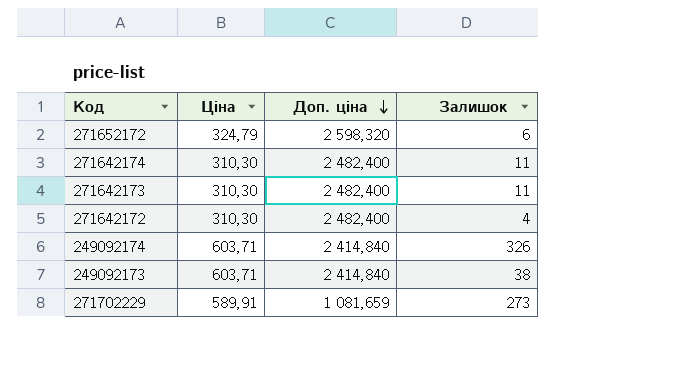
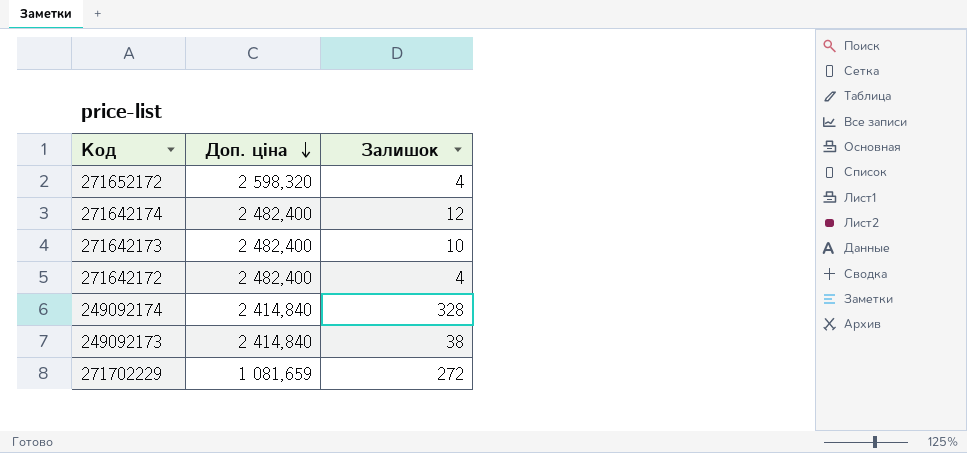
column Ціна | position: 2 -> none
271652172 | Залишок: 6 -> 4
271642174 | Залишок: 11 -> 12
271642173 | Залишок: 11 -> 10
249092174 | Залишок: 326 -> 328
271702229 | Залишок: 273 -> 272

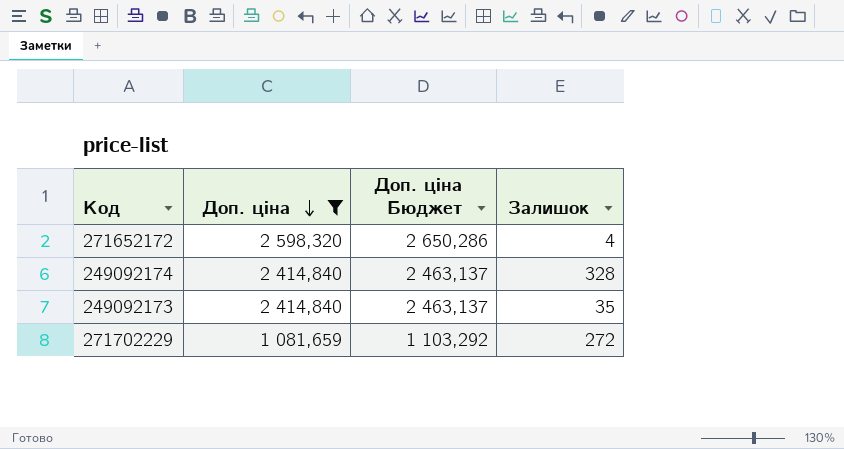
filter: none -> Доп. ціна != 2 482,400
column Доп. ціна Бюджет | formula: none -> [Доп. ціна] * 1,02
249092173 | Залишок: 38 -> 35

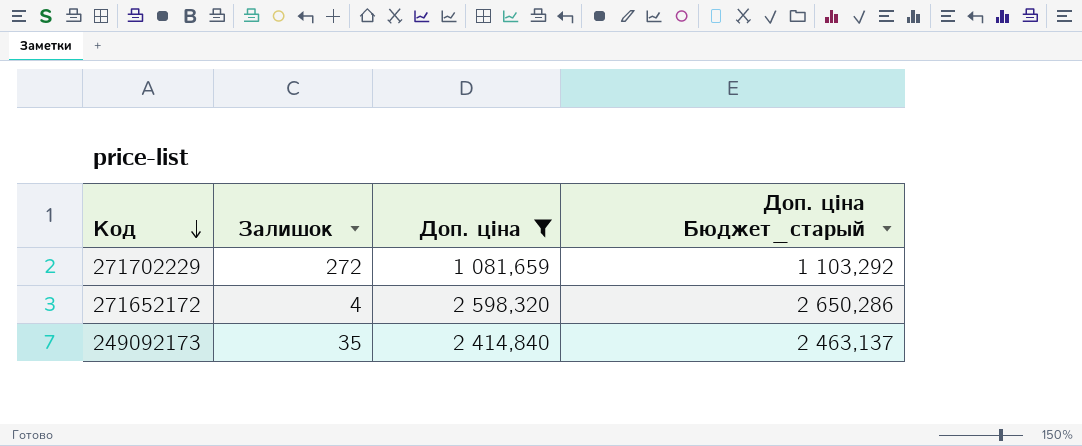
row order: Доп. ціна descending -> Код descending
column Залишок | position: 4 -> 2
column name: Доп. ціна Бюджет -> Доп. ціна Бюджет_старый
row 249092174: 2 414,840 | 2 463,137 | 328 -> none

